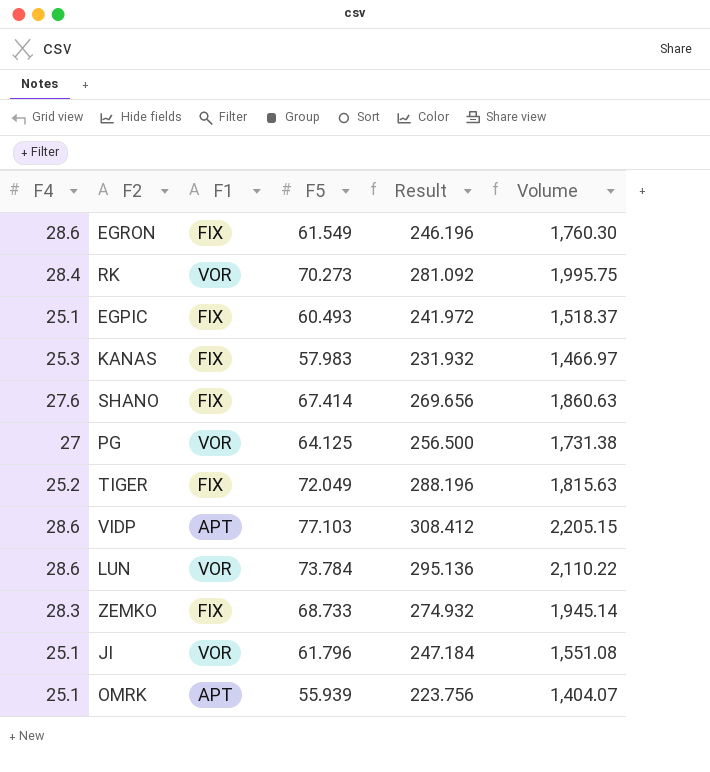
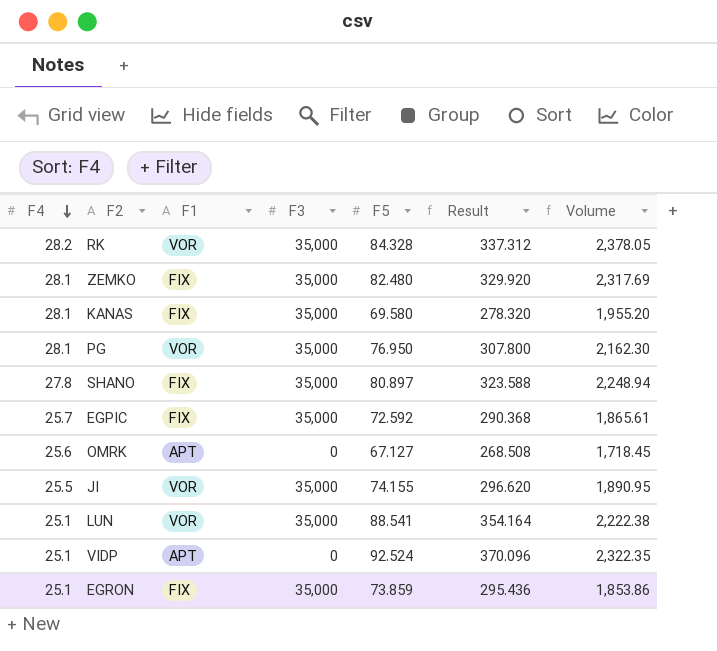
row order: none -> F4 descending
column F3 | position: none -> 4
row TIGER: 25.2 | FIX | 72.049 | 288.196 | 1,815.63 -> none
RK | F4: 28.4 -> 28.2
RK | F5: 70.273 -> 84.328
RK | Result: 281.092 -> 337.312
RK | Volume: 1,995.75 -> 2,378.05
ZEMKO | F4: 28.3 -> 28.1
ZEMKO | F5: 68.733 -> 82.480
ZEMKO | Result: 274.932 -> 329.920
ZEMKO | Volume: 1,945.14 -> 2,317.69
KANAS | F4: 25.3 -> 28.1
KANAS | F5: 57.983 -> 69.580
KANAS | Result: 231.932 -> 278.320
KANAS | Volume: 1,466.97 -> 1,955.20
PG | F4: 27 -> 28.1
PG | F5: 64.125 -> 76.950
PG | Result: 256.500 -> 307.800
PG | Volume: 1,731.38 -> 2,162.30
SHANO | F4: 27.6 -> 27.8
SHANO | F5: 67.414 -> 80.897
SHANO | Result: 269.656 -> 323.588
SHANO | Volume: 1,860.63 -> 2,248.94
EGPIC | F4: 25.1 -> 25.7
EGPIC | F5: 60.493 -> 72.592
EGPIC | Result: 241.972 -> 290.368
EGPIC | Volume: 1,518.37 -> 1,865.61
OMRK | F4: 25.1 -> 25.6
OMRK | F5: 55.939 -> 67.127
OMRK | Result: 223.756 -> 268.508
OMRK | Volume: 1,404.07 -> 1,718.45
JI | F4: 25.1 -> 25.5
JI | F5: 61.796 -> 74.155
JI | Result: 247.184 -> 296.620
JI | Volume: 1,551.08 -> 1,890.95
LUN | F4: 28.6 -> 25.1
LUN | F5: 73.784 -> 88.541
LUN | Result: 295.136 -> 354.164
LUN | Volume: 2,110.22 -> 2,222.38
VIDP | F4: 28.6 -> 25.1
VIDP | F5: 77.103 -> 92.524
VIDP | Result: 308.412 -> 370.096
VIDP | Volume: 2,205.15 -> 2,322.35
EGRON | F4: 28.6 -> 25.1
EGRON | F5: 61.549 -> 73.859
EGRON | Result: 246.196 -> 295.436
EGRON | Volume: 1,760.30 -> 1,853.86

